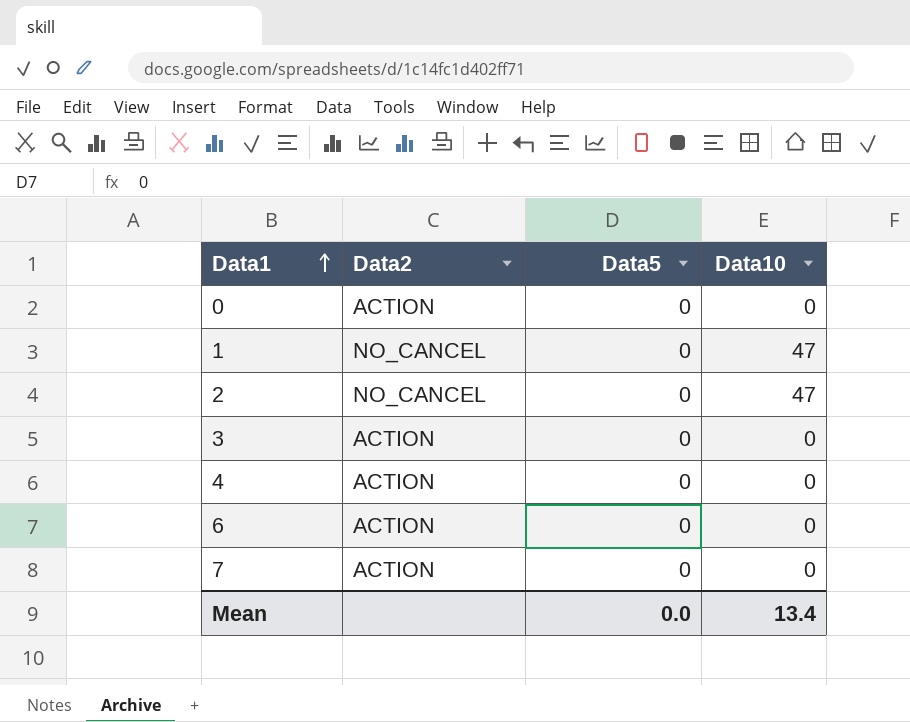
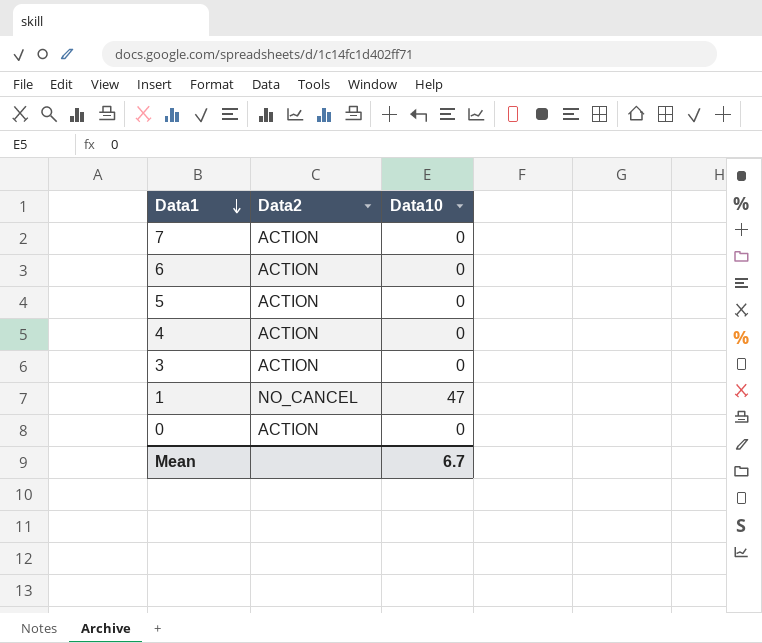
row order: Data1 ascending -> Data1 descending
column Data5 | position: 3 -> none
row 2: NO_CANCEL | 0 | 47 -> none
row 5: none -> ACTION | 0
Mean | Data10: 13.4 -> 6.7

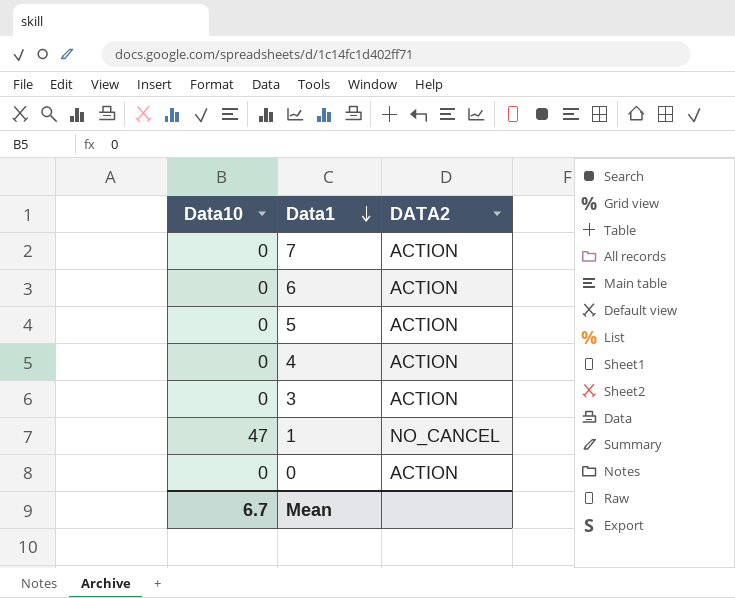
column Data10 | position: 3 -> 1
column name: Data2 -> DATA2

